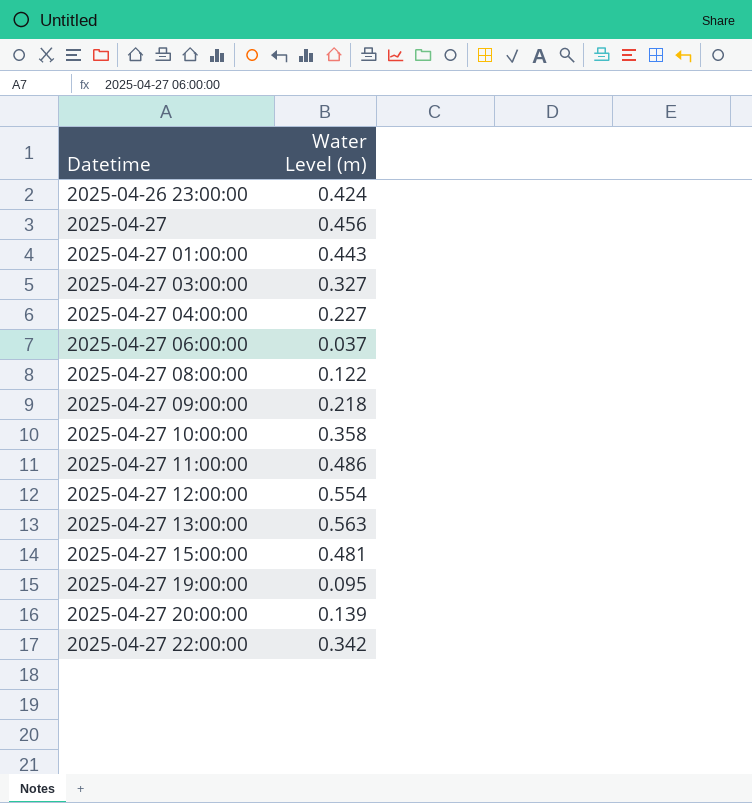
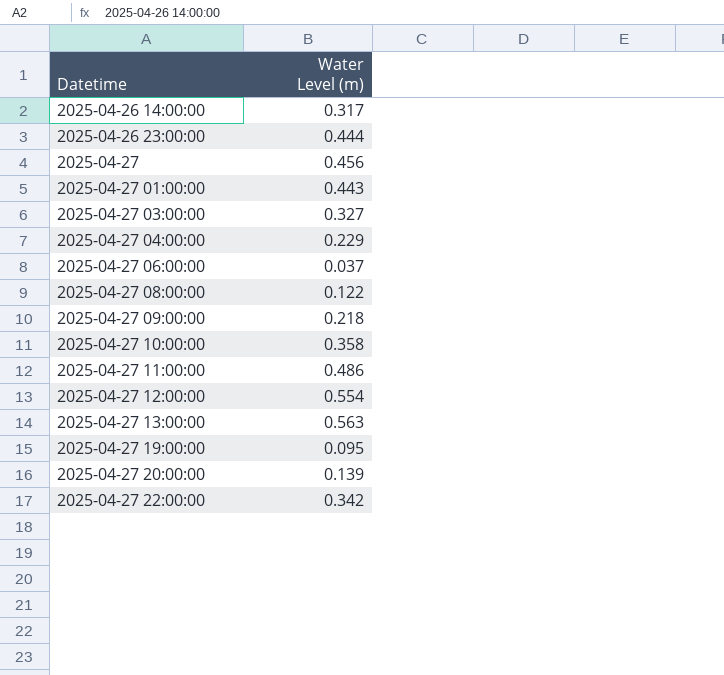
row 2025-04-27 15:00:00: 0.481 -> none
row 2025-04-26 14:00:00: none -> 0.317
2025-04-26 23:00:00 | Water Level (m): 0.424 -> 0.444
2025-04-27 04:00:00 | Water Level (m): 0.227 -> 0.229

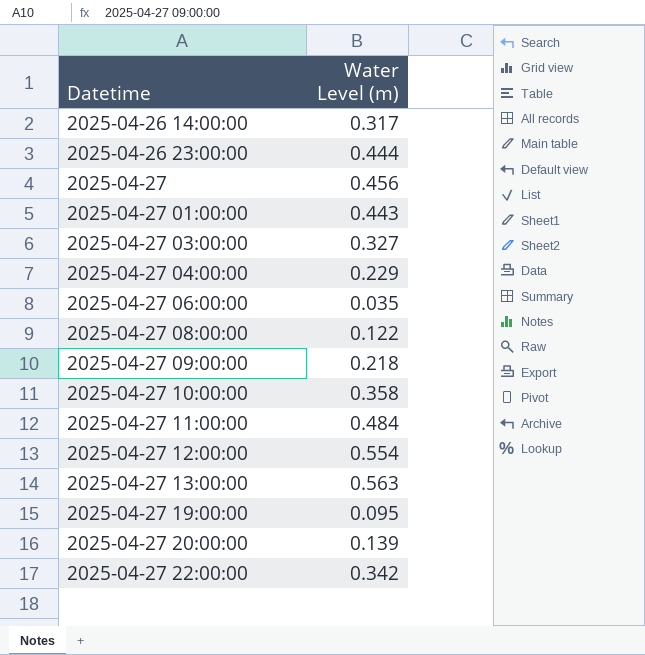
2025-04-27 06:00:00 | Water Level (m): 0.037 -> 0.035
2025-04-27 11:00:00 | Water Level (m): 0.486 -> 0.484

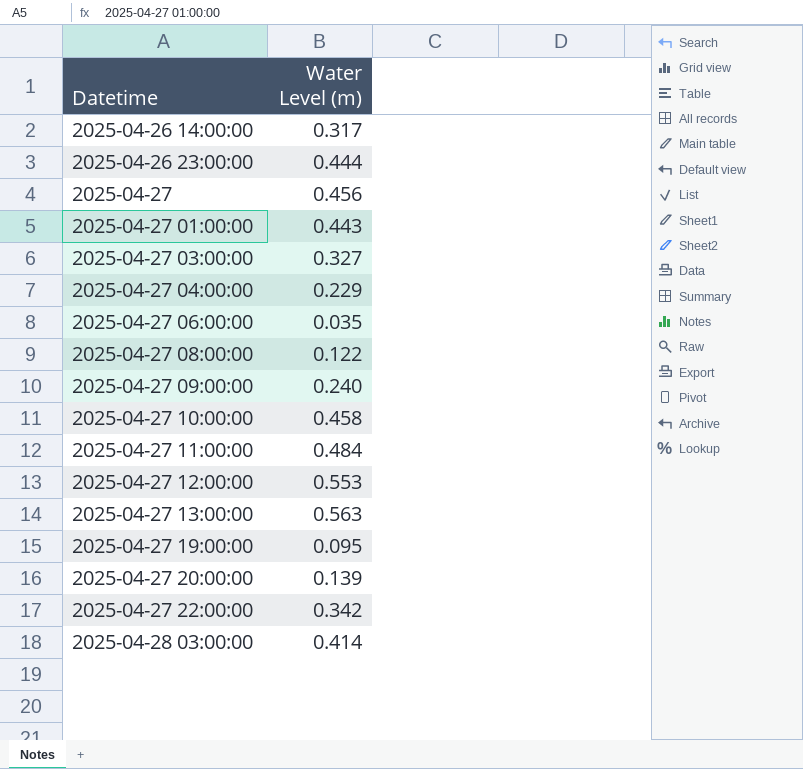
2025-04-27 09:00:00 | Water Level (m): 0.218 -> 0.240
2025-04-27 10:00:00 | Water Level (m): 0.358 -> 0.458
2025-04-27 12:00:00 | Water Level (m): 0.554 -> 0.553
row 2025-04-28 03:00:00: none -> 0.414

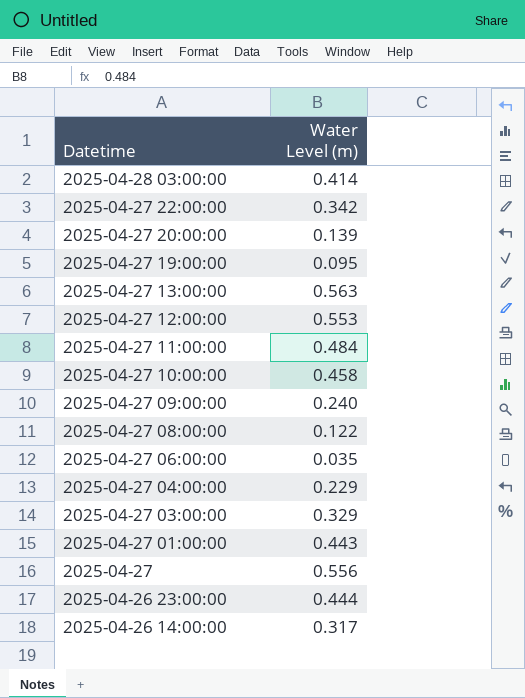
row order: Datetime ascending -> Datetime descending
2025-04-27 03:00:00 | Water Level (m): 0.327 -> 0.329
2025-04-27 | Water Level (m): 0.456 -> 0.556

